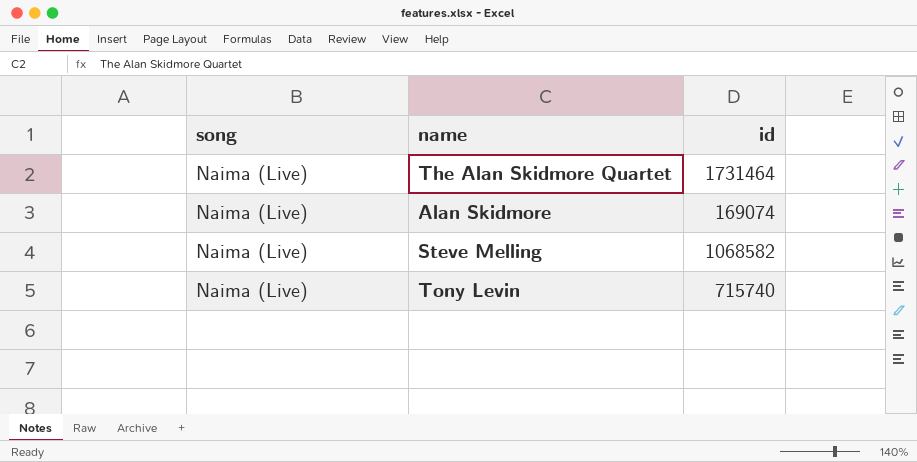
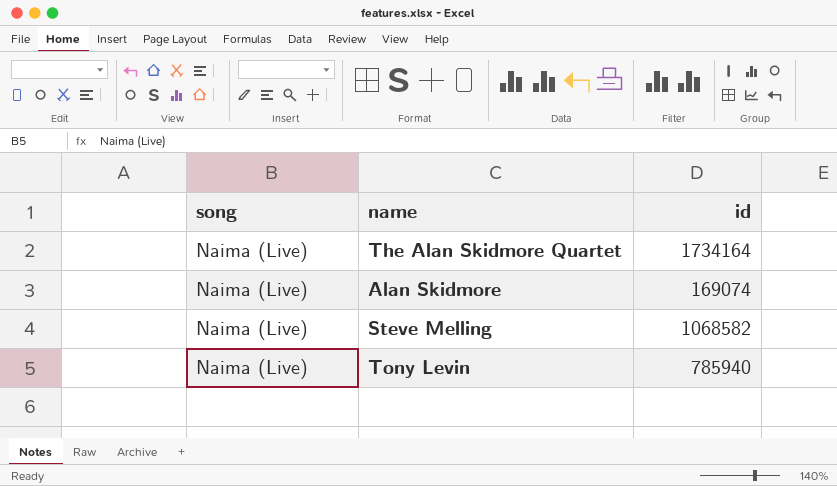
The Alan Skidmore Quartet | id: 1731464 -> 1734164
Tony Levin | id: 715740 -> 785940

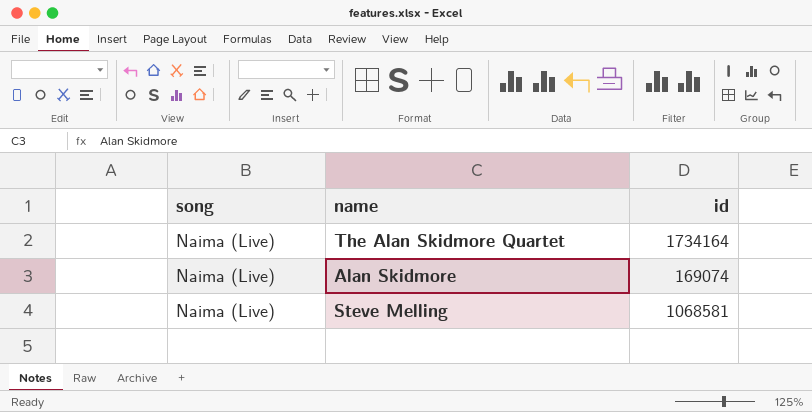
row Tony Levin: Naima (Live) | 785940 -> none
Steve Melling | id: 1068582 -> 1068581

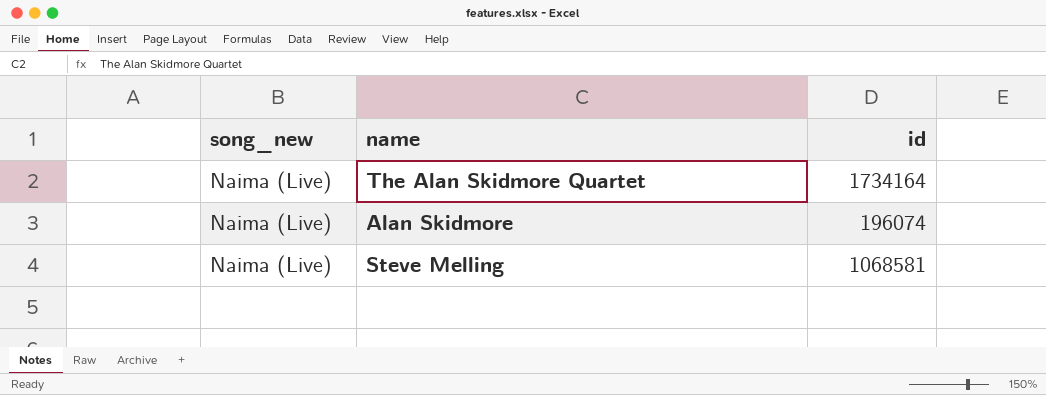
column name: song -> song_new
Alan Skidmore | id: 169074 -> 196074

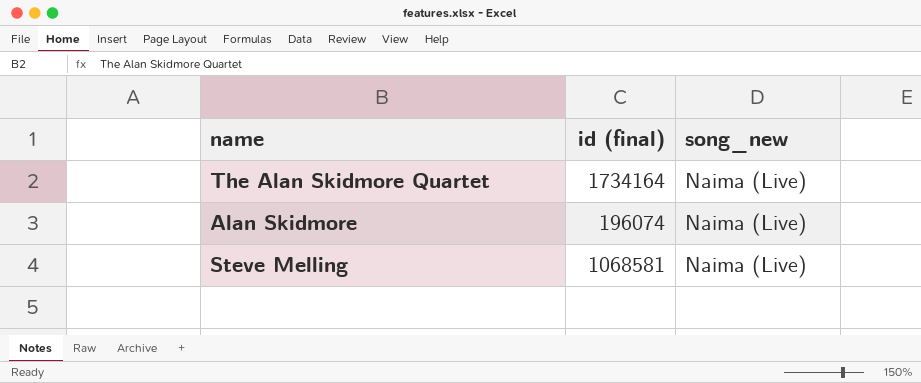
column name: id -> id (final)
column song_new | position: 1 -> 3

